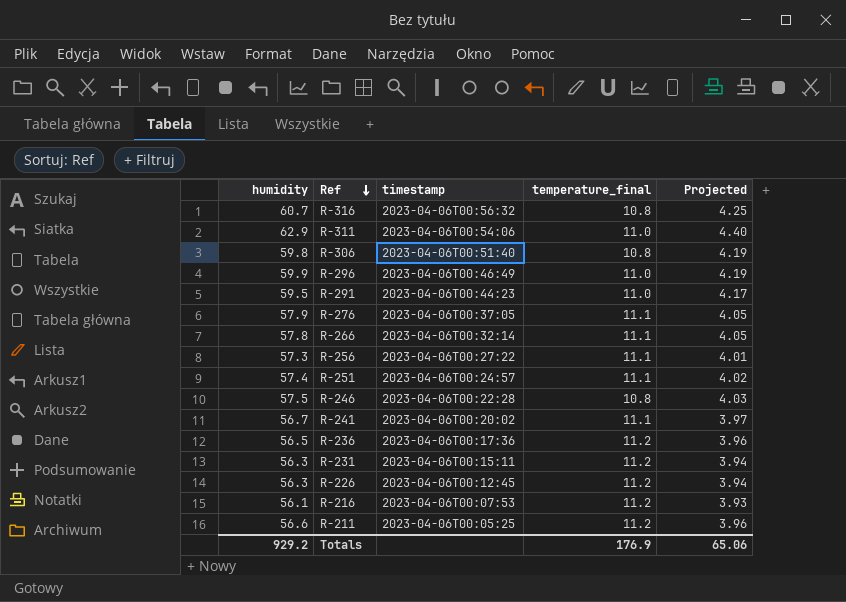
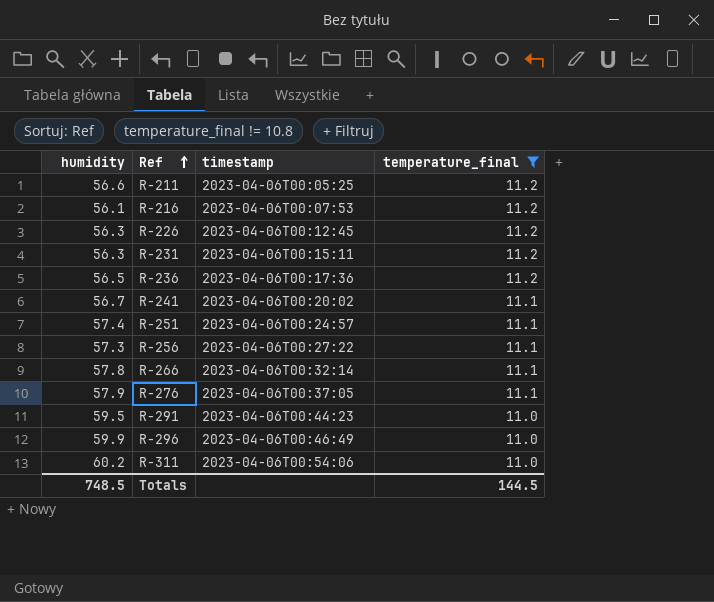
filter: none -> temperature_final != 10.8
row order: Ref descending -> Ref ascending
column Projected | formula: [humidity] * 0.07 -> none
R-311 | humidity: 62.9 -> 60.2
Totals | humidity: 929.2 -> 748.5
Totals | temperature_final: 176.9 -> 144.5

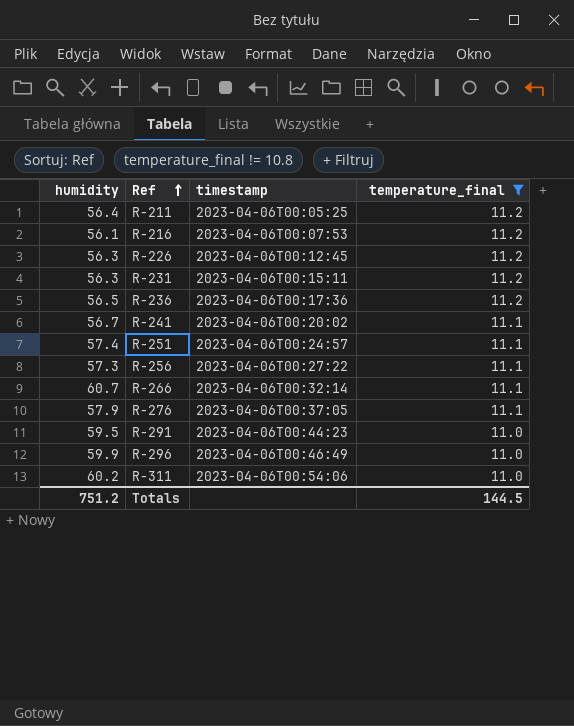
R-211 | humidity: 56.6 -> 56.4
R-266 | humidity: 57.8 -> 60.7
Totals | humidity: 748.5 -> 751.2

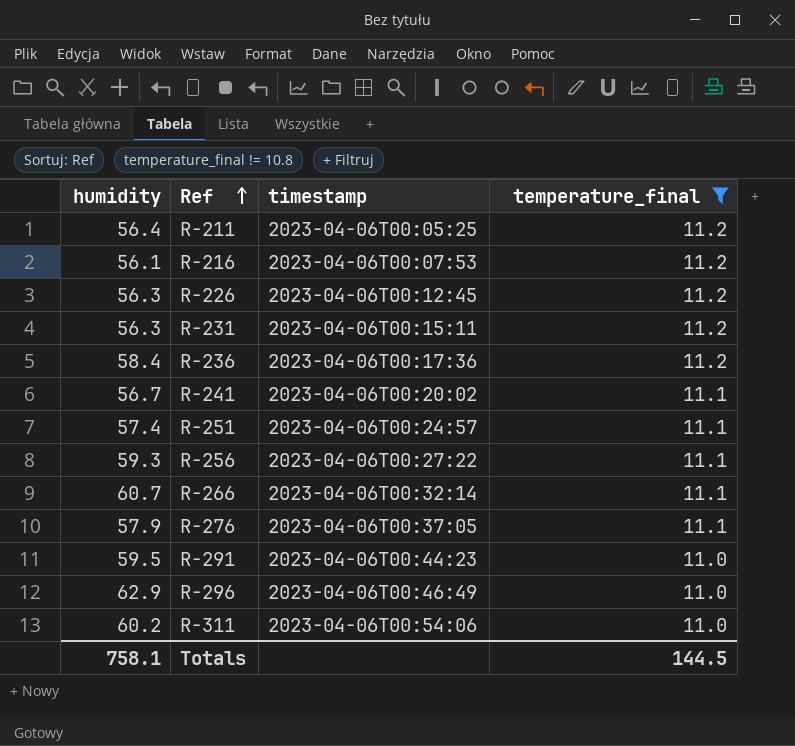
R-236 | humidity: 56.5 -> 58.4
R-256 | humidity: 57.3 -> 59.3
R-296 | humidity: 59.9 -> 62.9
Totals | humidity: 751.2 -> 758.1

